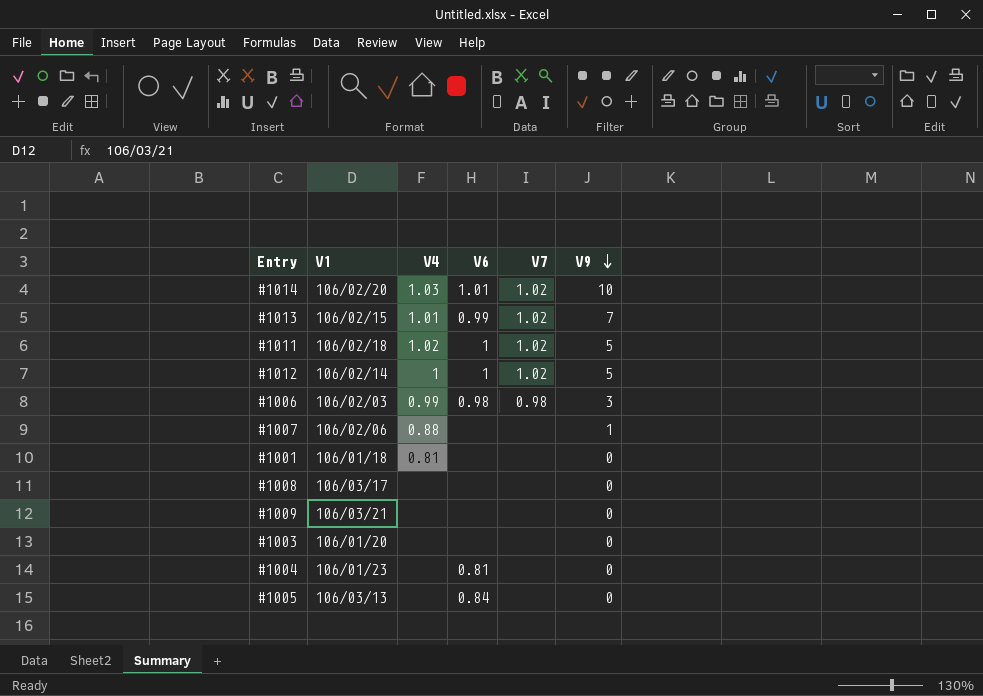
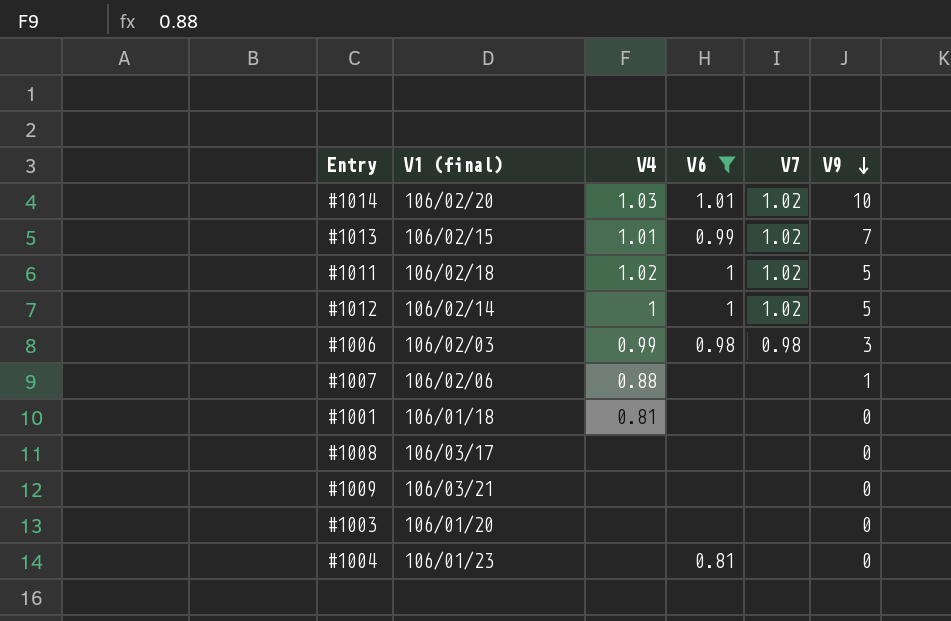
filter: none -> V6 != 0.84
column name: V1 -> V1 (final)

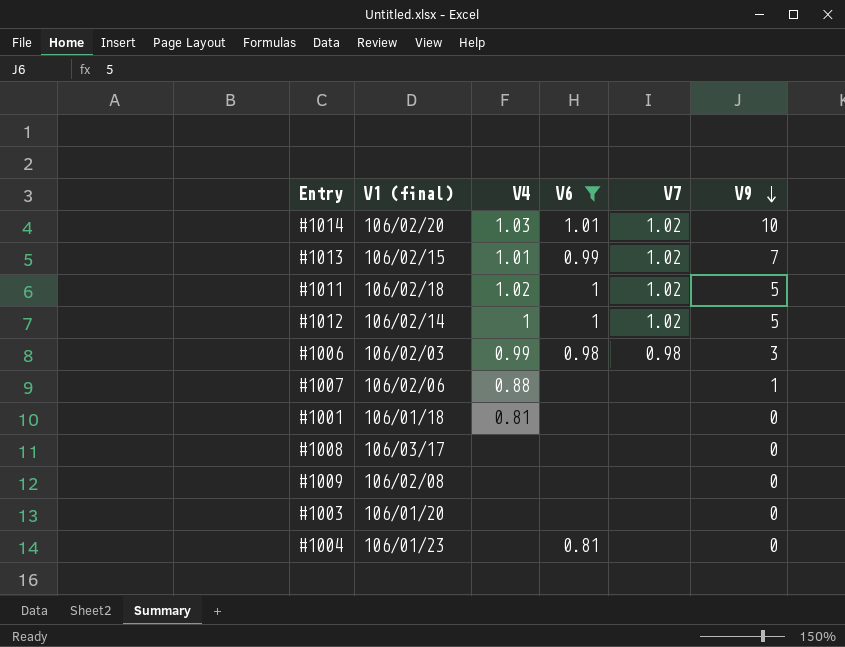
#1009 | V1 (final): 106/03/21 -> 106/02/08

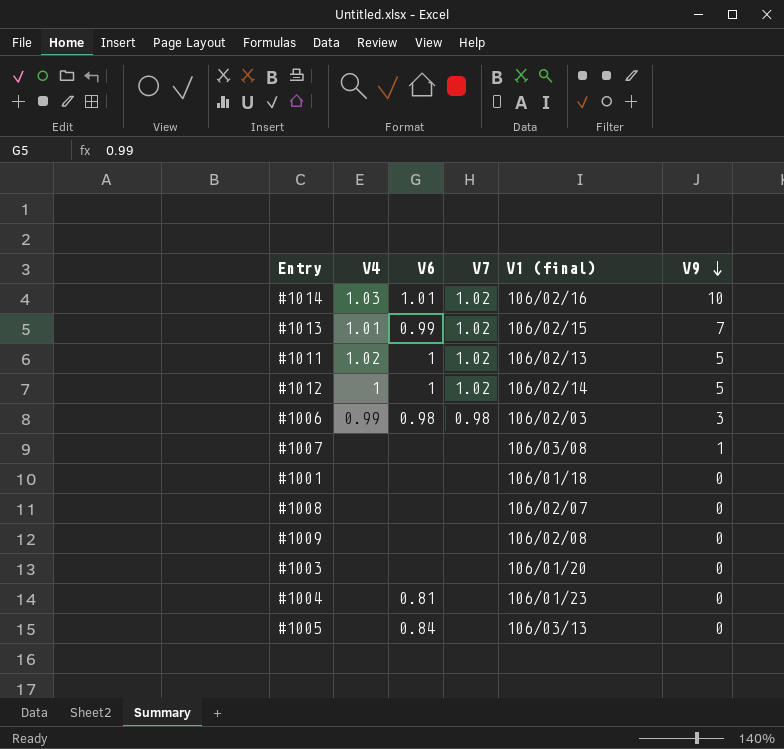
filter: V6 != 0.84 -> none
column V1 (final) | position: 2 -> 5
#1014 | V1 (final): 106/02/20 -> 106/02/16
#1011 | V1 (final): 106/02/18 -> 106/02/13
#1007 | V4: 0.88 -> none
#1007 | V1 (final): 106/02/06 -> 106/03/08
#1001 | V4: 0.81 -> none
#1008 | V1 (final): 106/03/17 -> 106/02/07

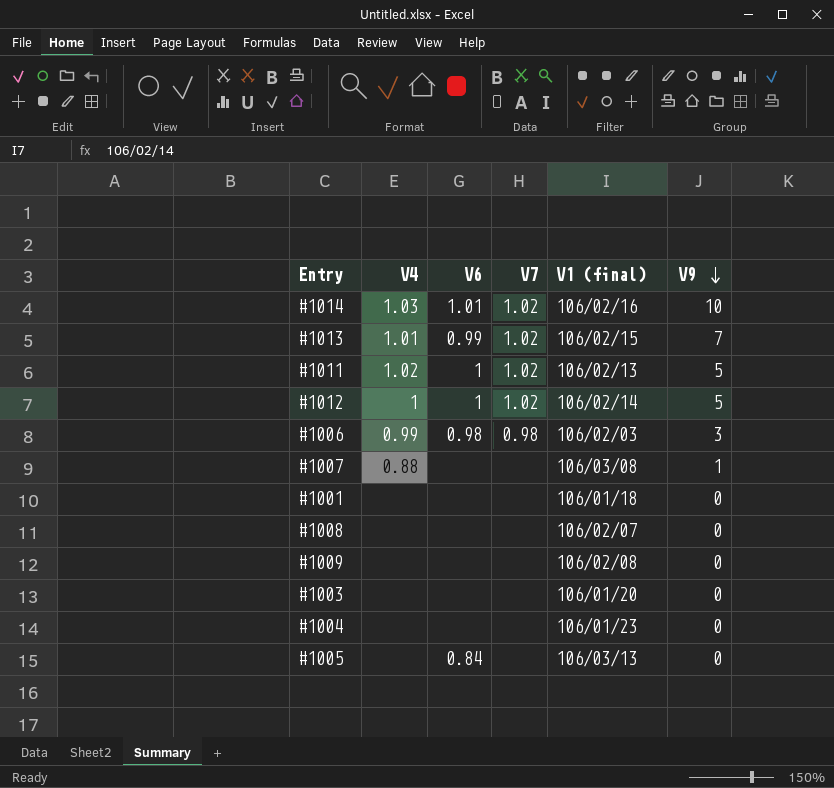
#1007 | V4: none -> 0.88
#1004 | V6: 0.81 -> none

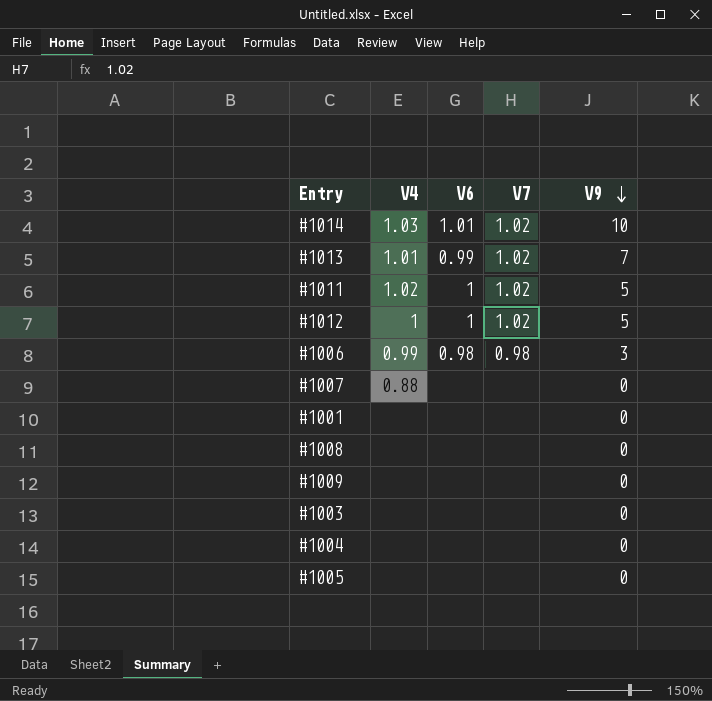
column V1 (final) | position: 5 -> none
#1007 | V9: 1 -> 0
#1005 | V6: 0.84 -> none

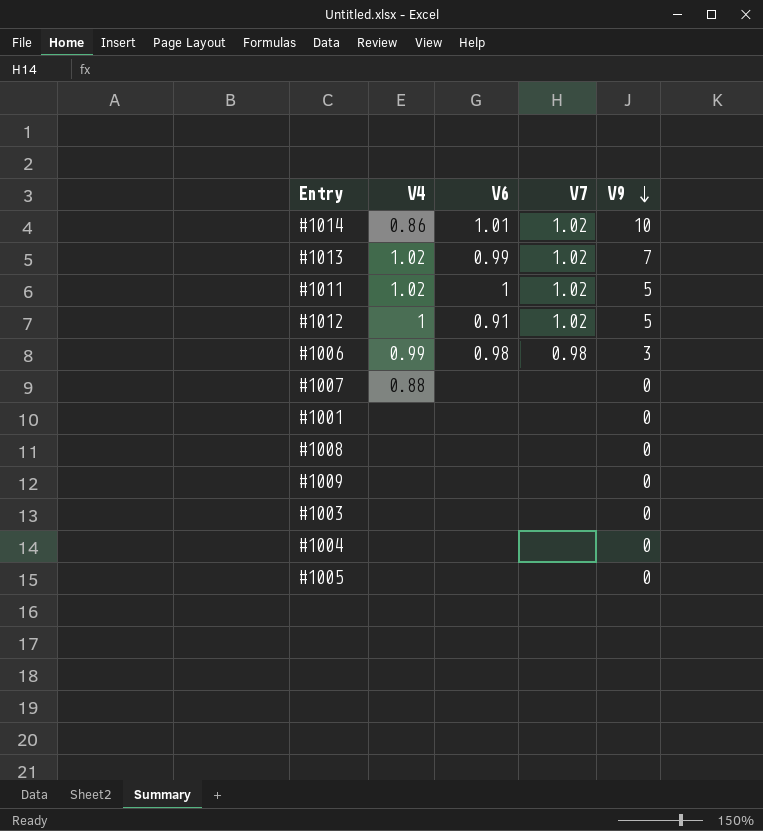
#1014 | V4: 1.03 -> 0.86
#1013 | V4: 1.01 -> 1.02
#1012 | V6: 1 -> 0.91

